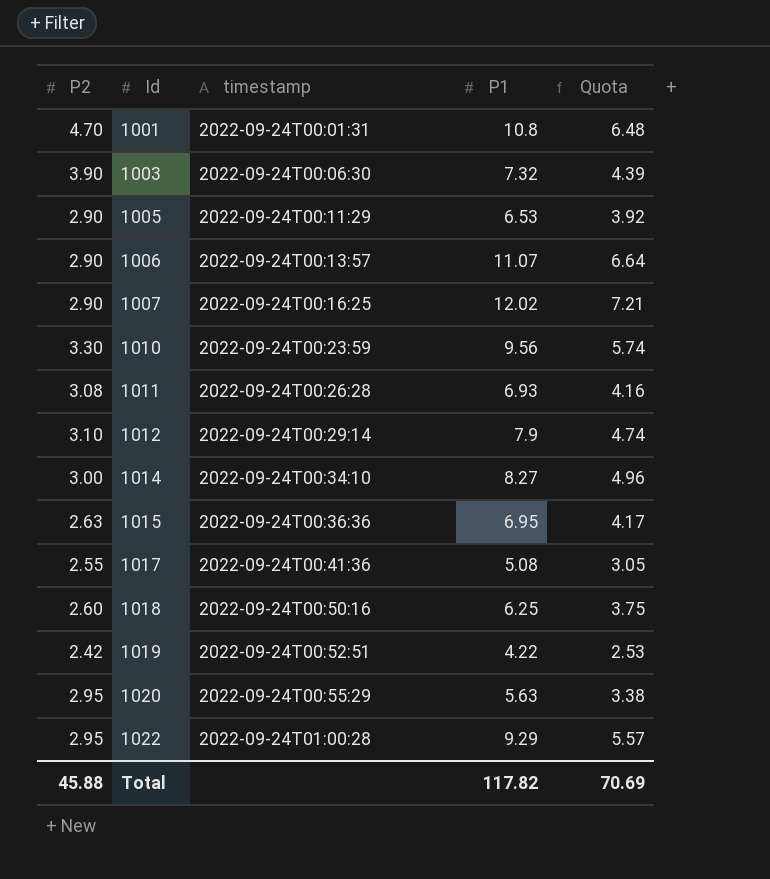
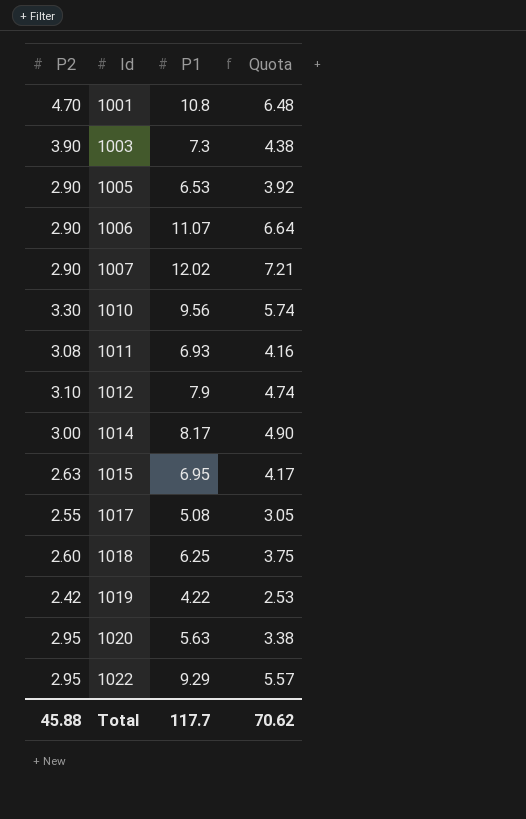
column timestamp | position: 3 -> none
1003 | P1: 7.32 -> 7.3
1003 | Quota: 4.39 -> 4.38
1014 | P1: 8.27 -> 8.17
1014 | Quota: 4.96 -> 4.90
Total | P1: 117.82 -> 117.7
Total | Quota: 70.69 -> 70.62

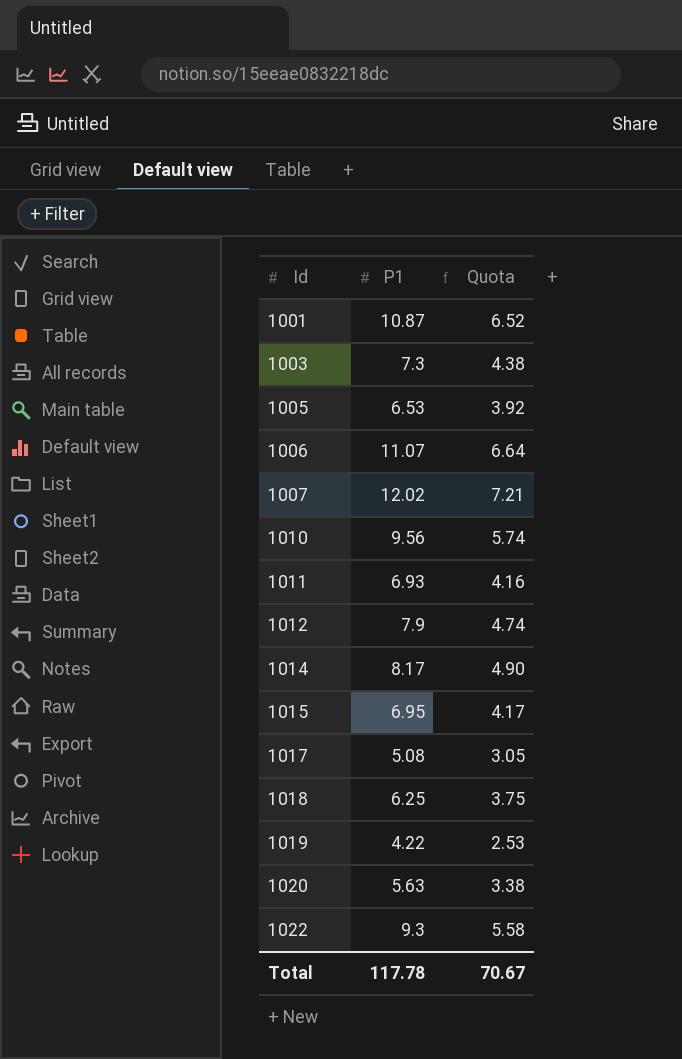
column P2 | position: 1 -> none
1001 | P1: 10.8 -> 10.87
1001 | Quota: 6.48 -> 6.52
1022 | P1: 9.29 -> 9.3
1022 | Quota: 5.57 -> 5.58
Total | P1: 117.7 -> 117.78
Total | Quota: 70.62 -> 70.67

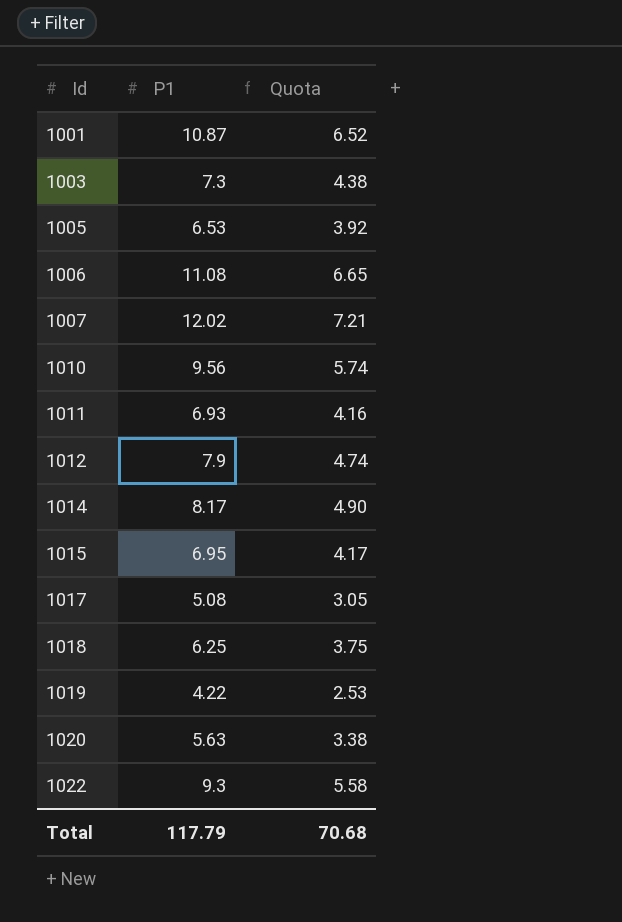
1006 | P1: 11.07 -> 11.08
1006 | Quota: 6.64 -> 6.65
Total | P1: 117.78 -> 117.79
Total | Quota: 70.67 -> 70.68

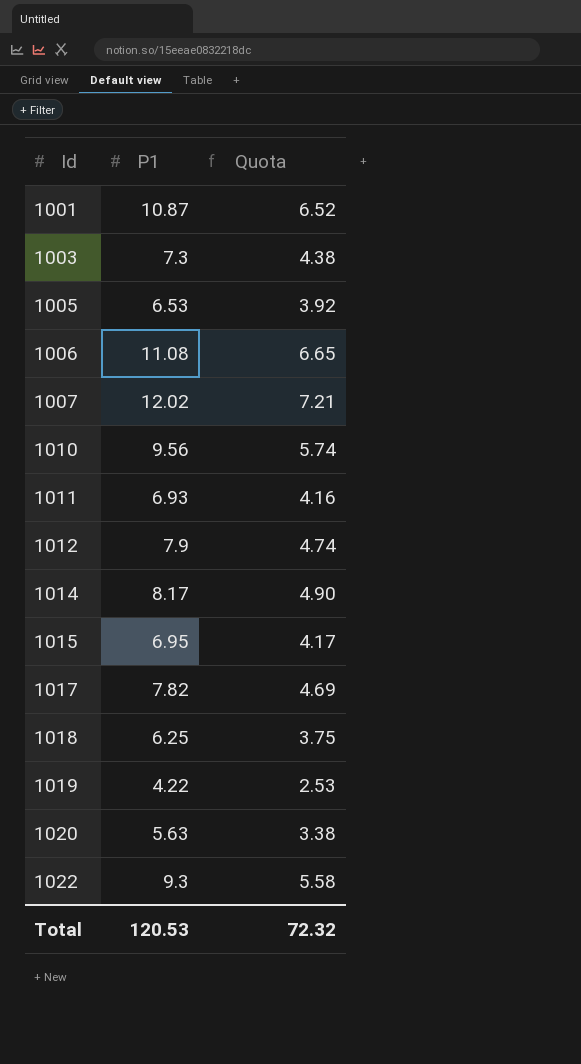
1017 | P1: 5.08 -> 7.82
1017 | Quota: 3.05 -> 4.69
Total | P1: 117.79 -> 120.53
Total | Quota: 70.68 -> 72.32

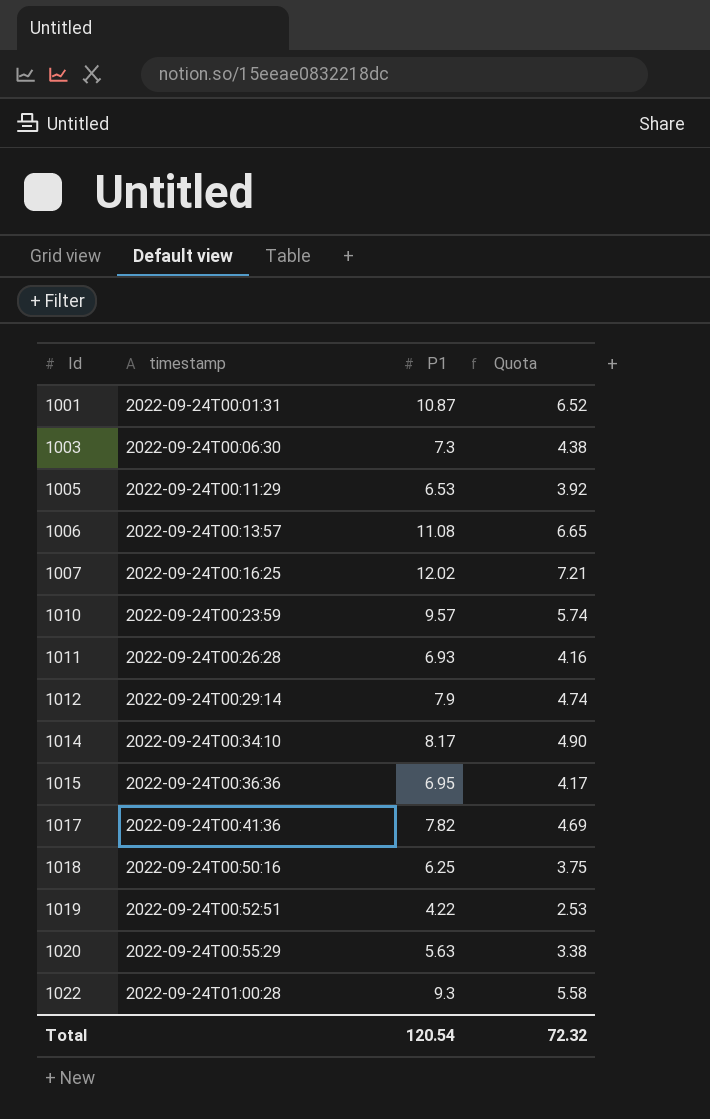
column timestamp | position: none -> 2
1010 | P1: 9.56 -> 9.57
Total | P1: 120.53 -> 120.54

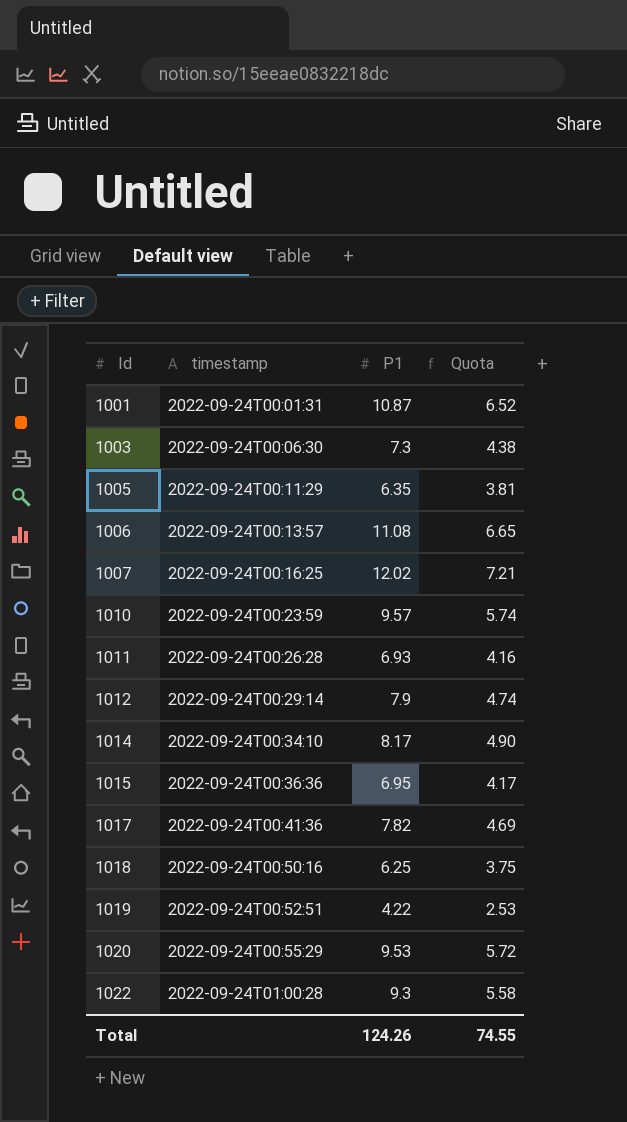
1005 | P1: 6.53 -> 6.35
1005 | Quota: 3.92 -> 3.81
1020 | P1: 5.63 -> 9.53
1020 | Quota: 3.38 -> 5.72
Total | P1: 120.54 -> 124.26
Total | Quota: 72.32 -> 74.55

